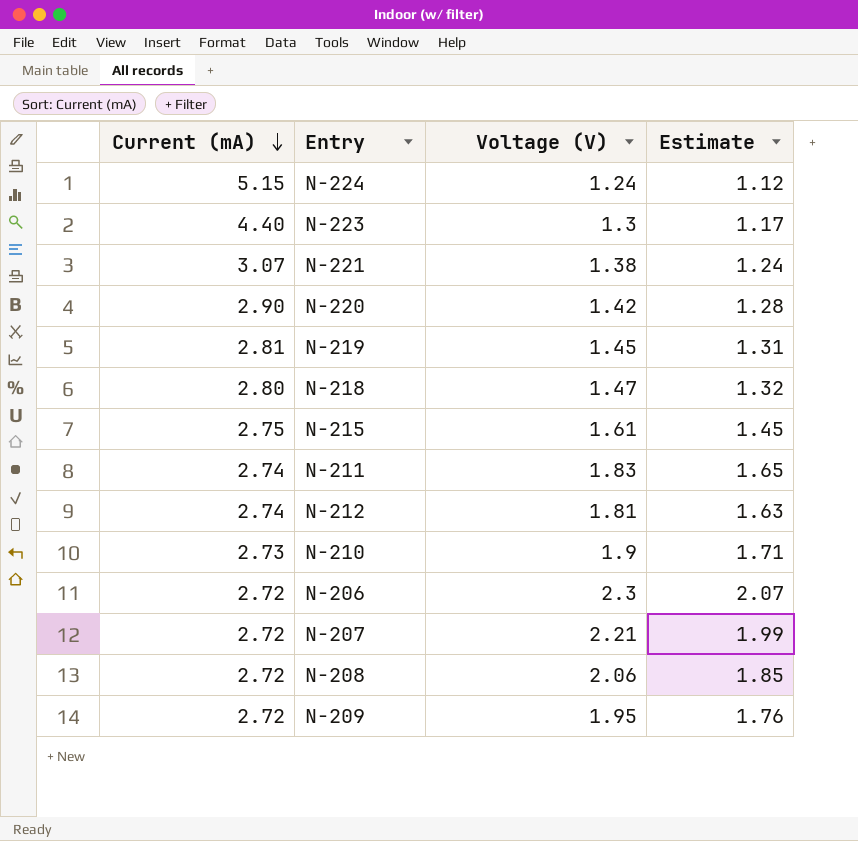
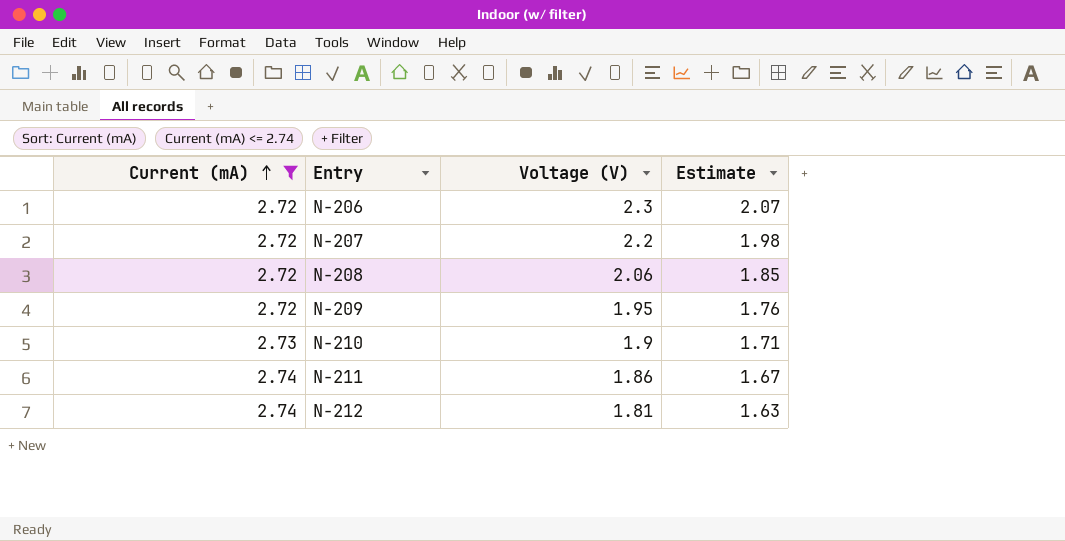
filter: none -> Current (mA) <= 2.74
row order: Current (mA) descending -> Current (mA) ascending
N-207 | Voltage (V): 2.21 -> 2.2
N-207 | Estimate: 1.99 -> 1.98
N-211 | Voltage (V): 1.83 -> 1.86
N-211 | Estimate: 1.65 -> 1.67

